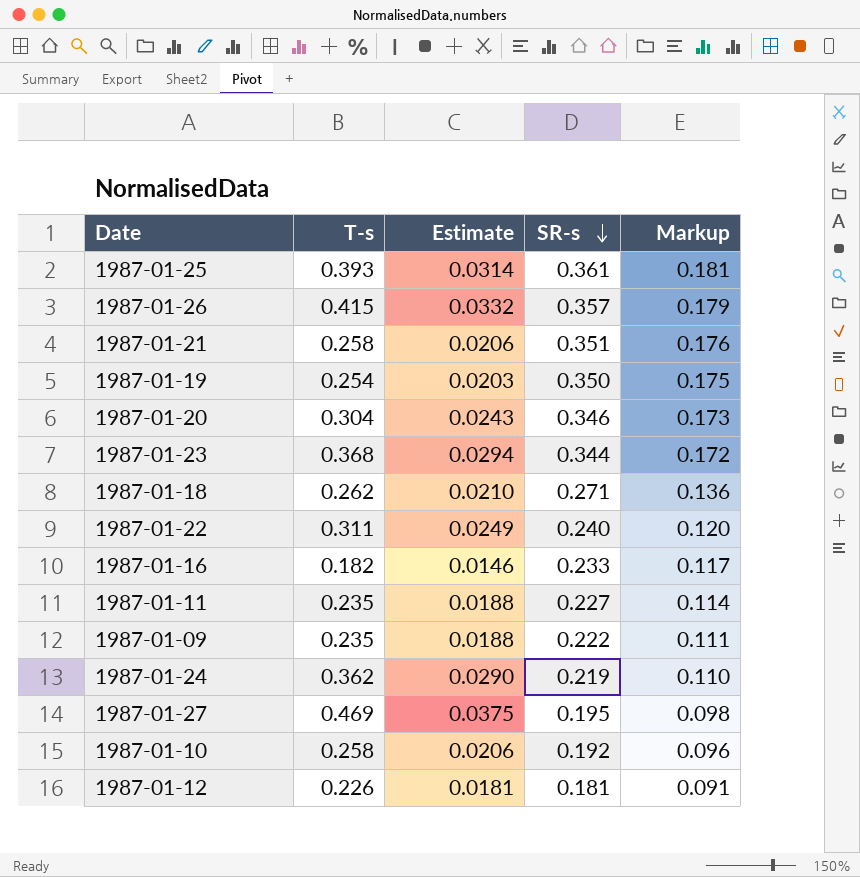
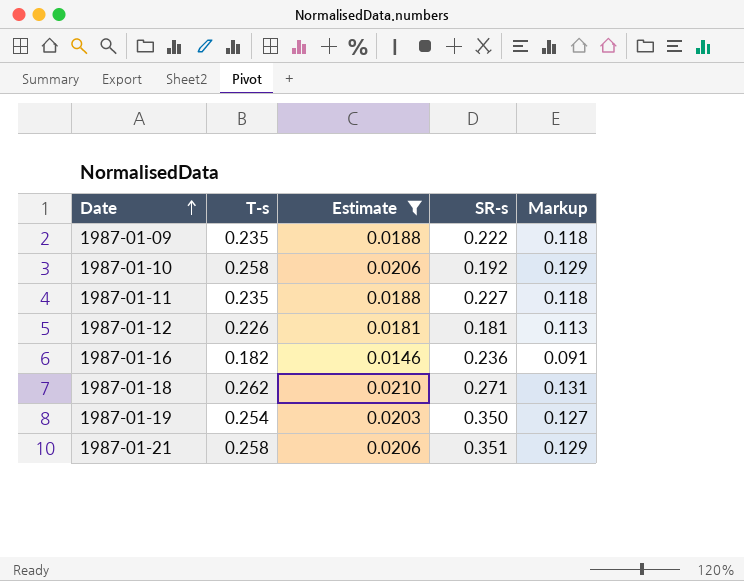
filter: none -> Estimate <= 0.0210
row order: SR-s descending -> Date ascending
column Markup | formula: [SR-s] * 0.5 -> [T-s] * 0.5
1987-01-16 | SR-s: 0.233 -> 0.236

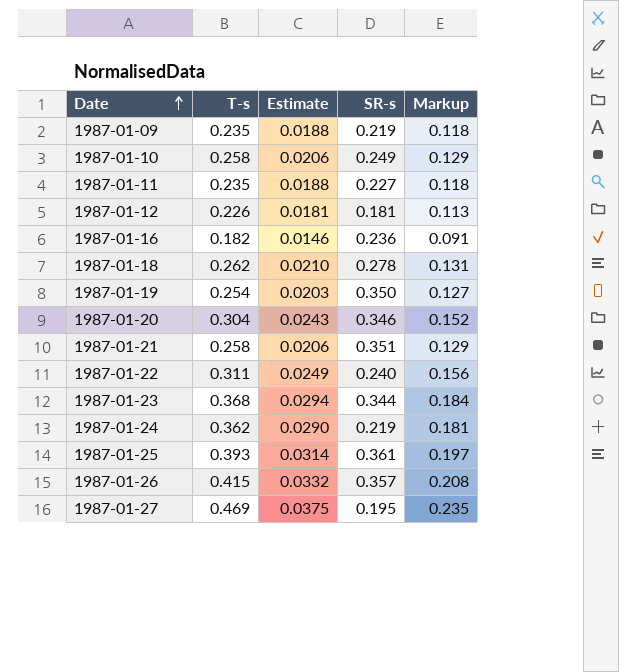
filter: Estimate <= 0.0210 -> none
1987-01-09 | SR-s: 0.222 -> 0.219
1987-01-10 | SR-s: 0.192 -> 0.249
1987-01-18 | SR-s: 0.271 -> 0.278

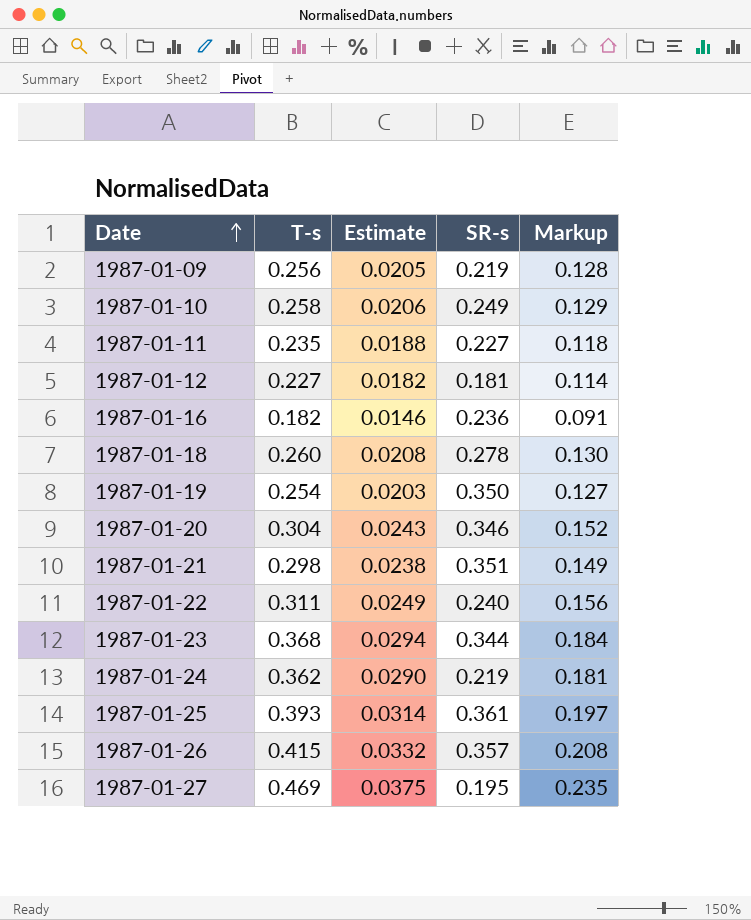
1987-01-09 | T-s: 0.235 -> 0.256
1987-01-09 | Estimate: 0.0188 -> 0.0205
1987-01-09 | Markup: 0.118 -> 0.128
1987-01-12 | T-s: 0.226 -> 0.227
1987-01-12 | Estimate: 0.0181 -> 0.0182
1987-01-12 | Markup: 0.113 -> 0.114
1987-01-18 | T-s: 0.262 -> 0.260
1987-01-18 | Estimate: 0.0210 -> 0.0208
1987-01-18 | Markup: 0.131 -> 0.130
1987-01-21 | T-s: 0.258 -> 0.298
1987-01-21 | Estimate: 0.0206 -> 0.0238
1987-01-21 | Markup: 0.129 -> 0.149

